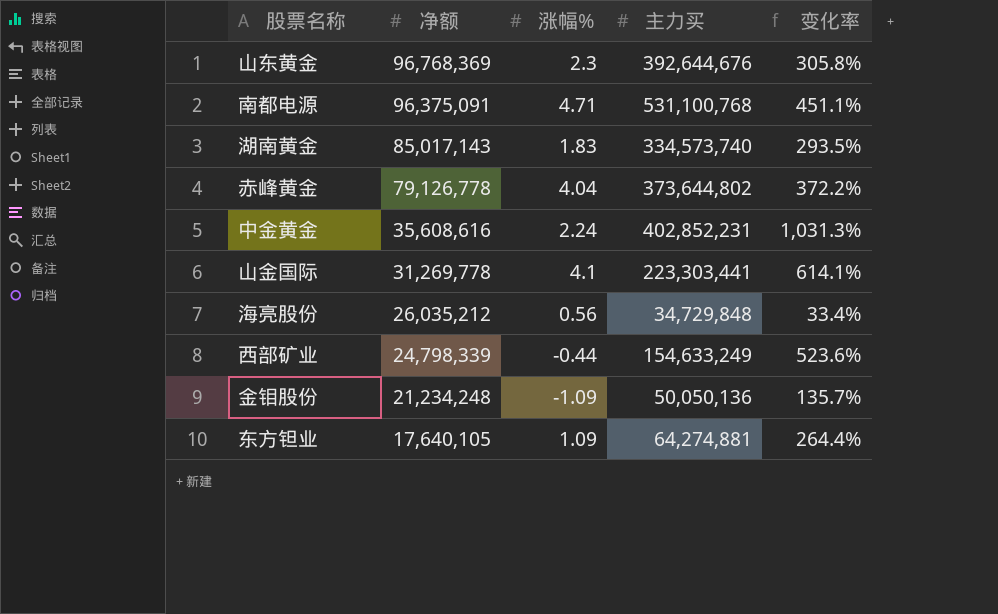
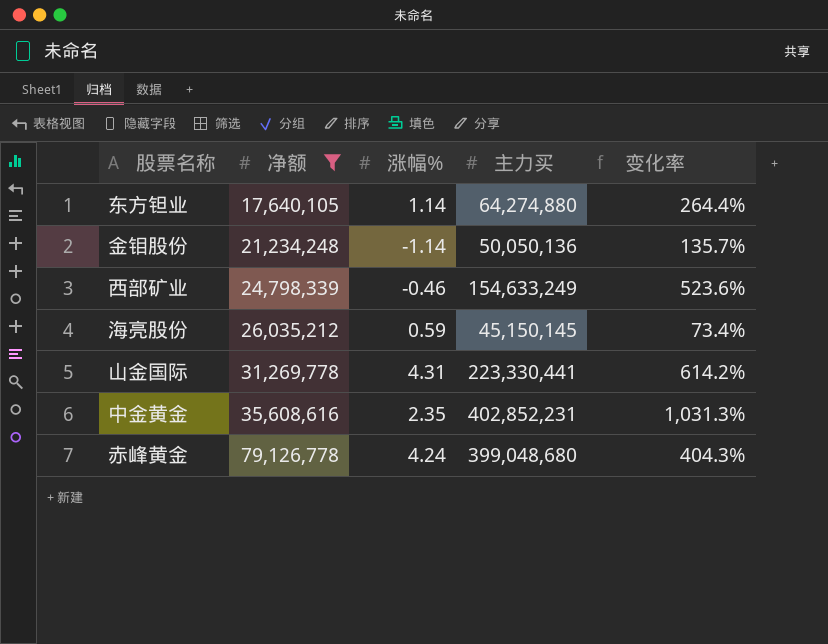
filter: none -> 净额 <= 79,126,778
row order: 净额 descending -> 净额 ascending
东方钽业 | 涨幅%: 1.09 -> 1.14
东方钽业 | 主力买: 64,274,881 -> 64,274,880
金钼股份 | 涨幅%: -1.09 -> -1.14
西部矿业 | 涨幅%: -0.44 -> -0.46
海亮股份 | 涨幅%: 0.56 -> 0.59
海亮股份 | 主力买: 34,729,848 -> 45,150,145
海亮股份 | 变化率: 33.4% -> 73.4%
山金国际 | 涨幅%: 4.1 -> 4.31
山金国际 | 主力买: 223,303,441 -> 223,330,441
山金国际 | 变化率: 614.1% -> 614.2%
中金黄金 | 涨幅%: 2.24 -> 2.35
赤峰黄金 | 涨幅%: 4.04 -> 4.24
赤峰黄金 | 主力买: 373,644,802 -> 399,048,680
赤峰黄金 | 变化率: 372.2% -> 404.3%

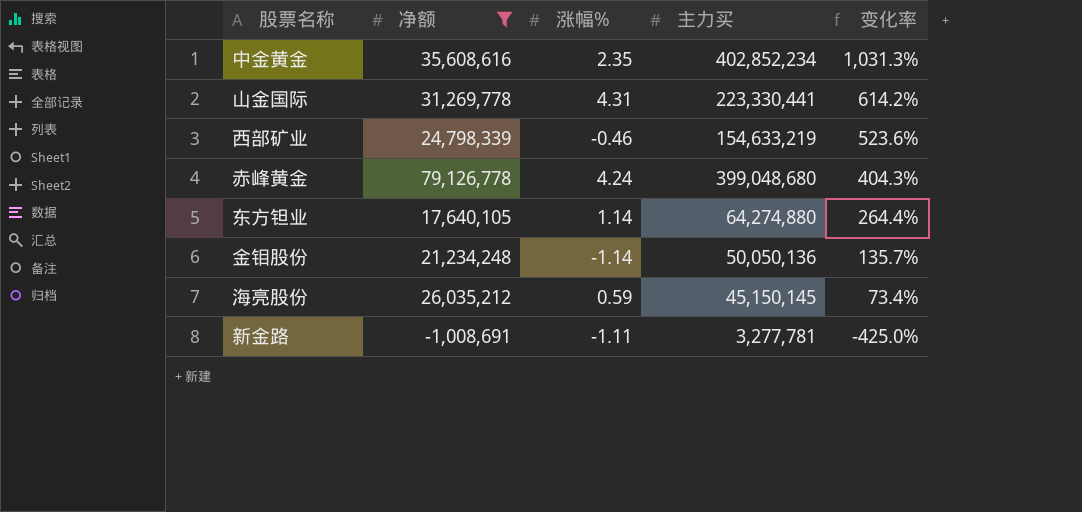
row order: 净额 ascending -> 变化率 descending
中金黄金 | 主力买: 402,852,231 -> 402,852,234
西部矿业 | 主力买: 154,633,249 -> 154,633,219
row 新金路: none -> -1,008,691 | -1.11 | 3,277,781 | -425.0%

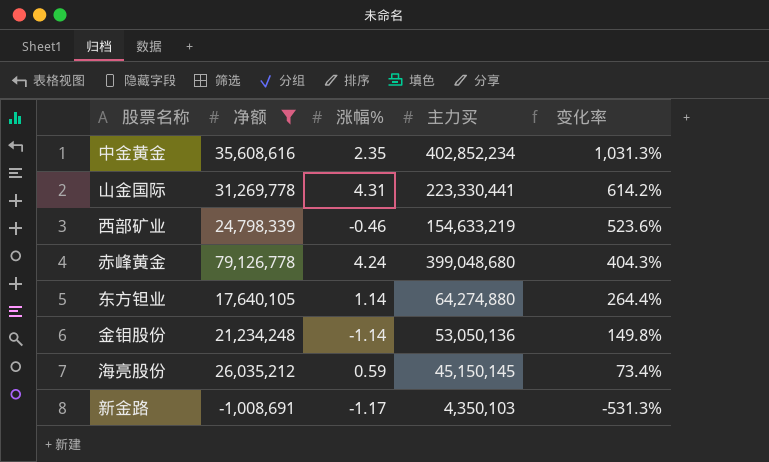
金钼股份 | 主力买: 50,050,136 -> 53,050,136
金钼股份 | 变化率: 135.7% -> 149.8%
新金路 | 涨幅%: -1.11 -> -1.17
新金路 | 主力买: 3,277,781 -> 4,350,103
新金路 | 变化率: -425.0% -> -531.3%

